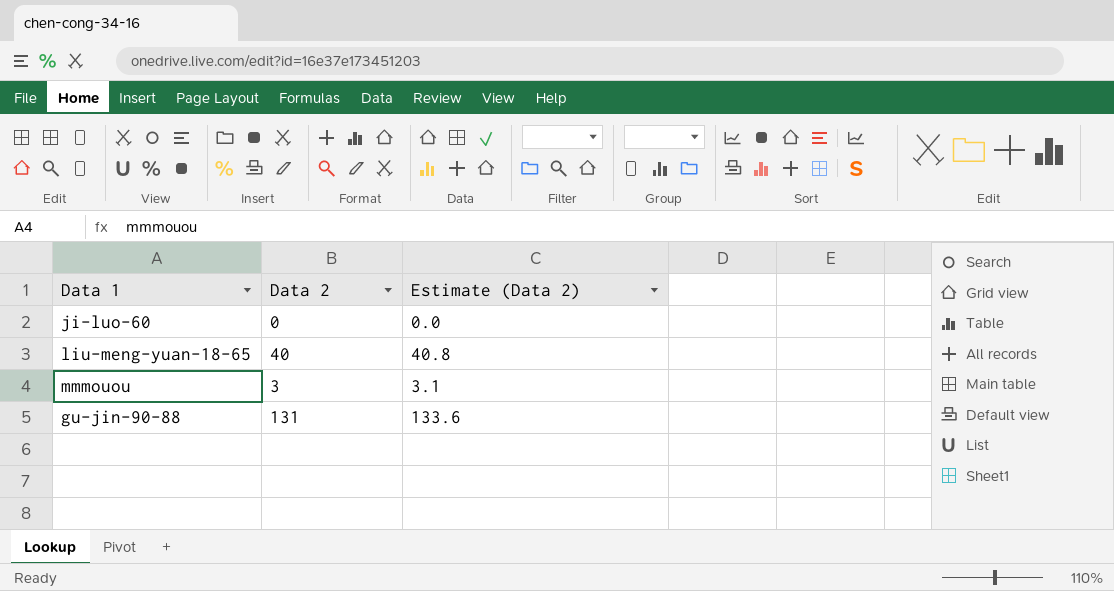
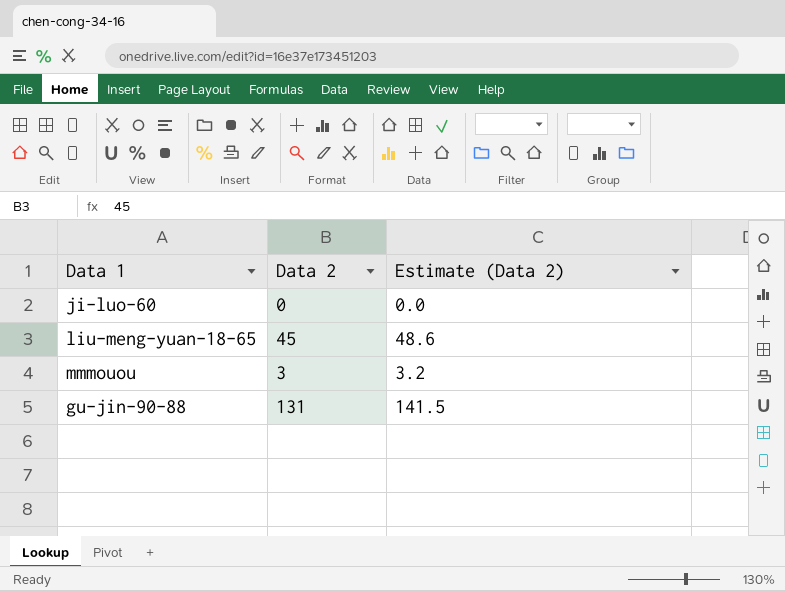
column Estimate (Data 2) | formula: [Data 2] * 1.02 -> [Data 2] * 1.08
liu-meng-yuan-18-65 | Data 2: 40 -> 45

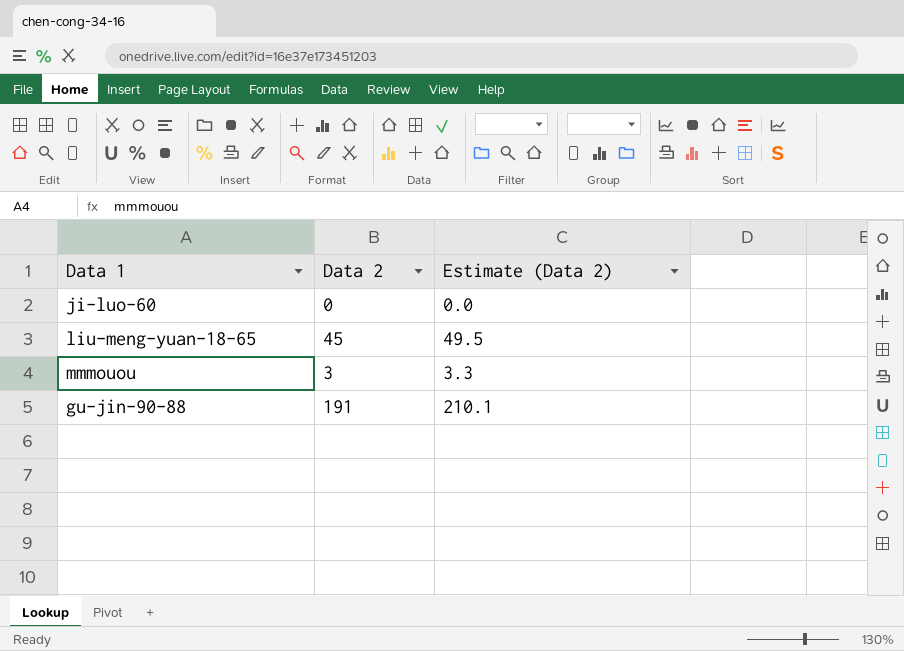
column Estimate (Data 2) | formula: [Data 2] * 1.08 -> [Data 2] * 1.1
gu-jin-90-88 | Data 2: 131 -> 191

